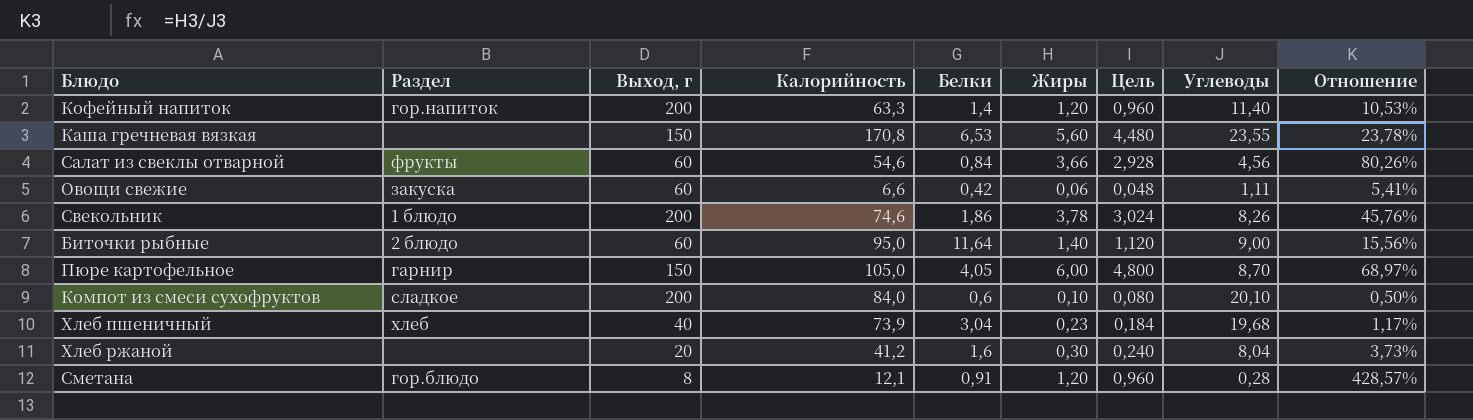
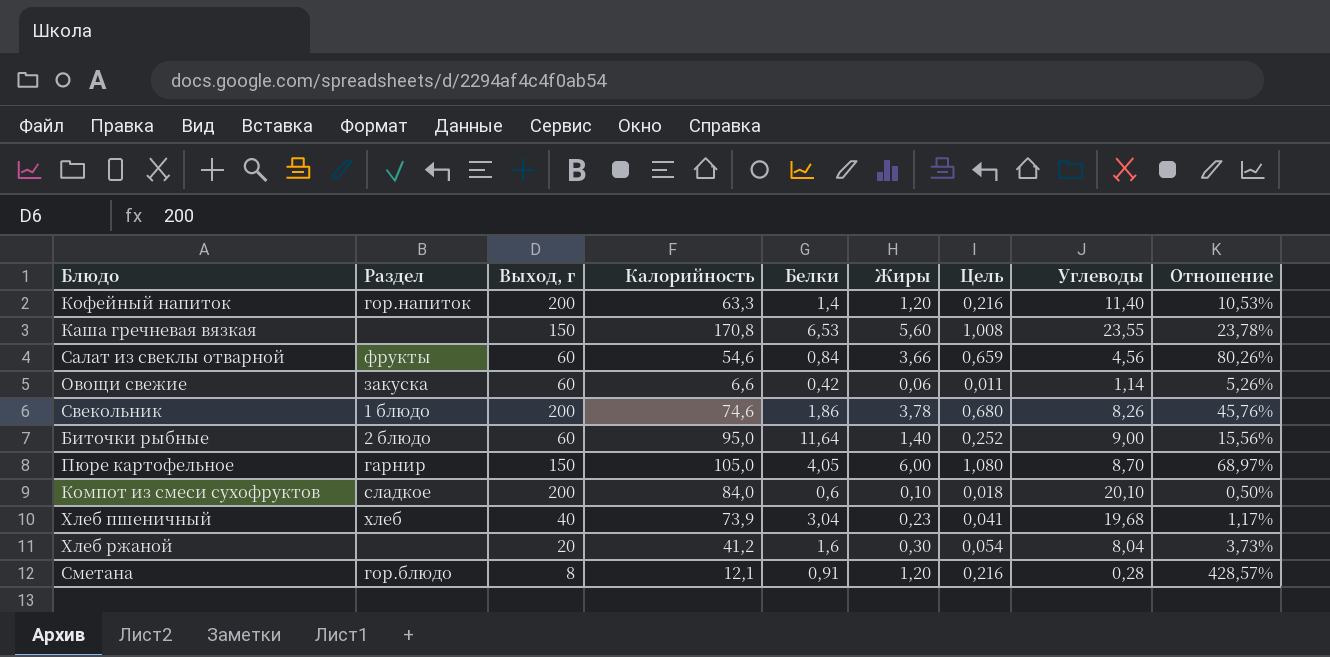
column Цель | formula: [Жиры] * 0,8 -> [Жиры] * 0,18
Овощи свежие | Углеводы: 1,11 -> 1,14
Овощи свежие | Отношение: 5,41% -> 5,26%

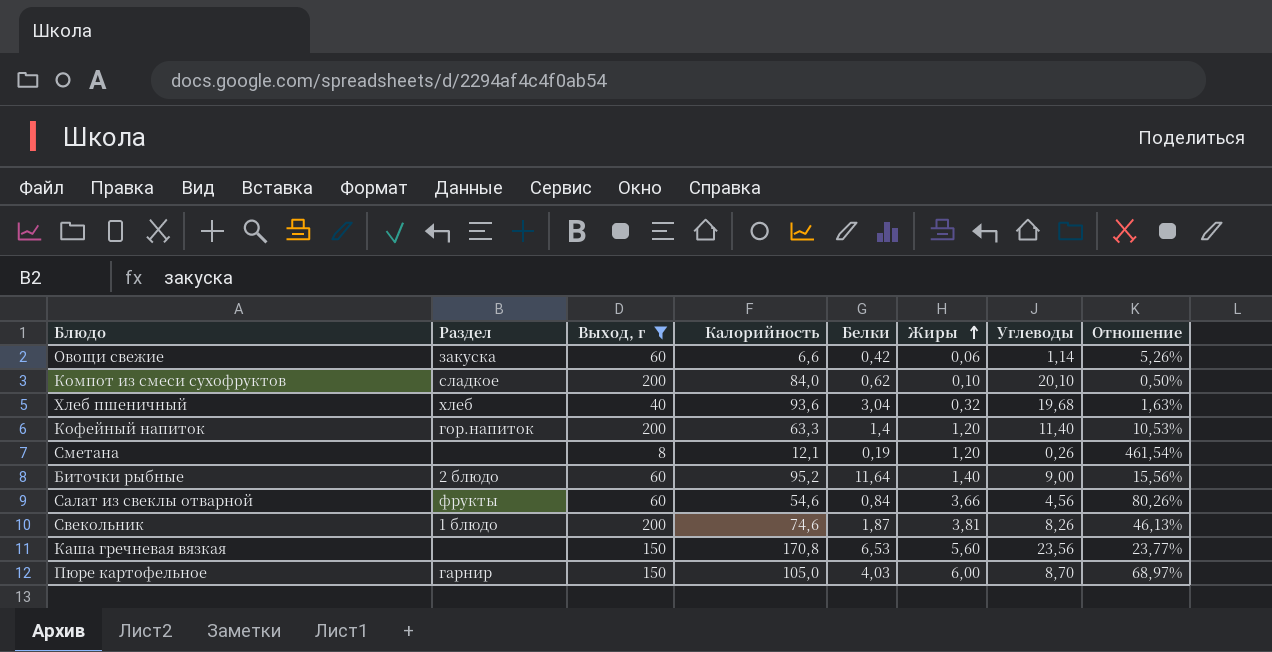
filter: none -> Выход, г != 20
row order: none -> Жиры ascending
column Цель | formula: [Жиры] * 0,18 -> none
Компот из смеси сухофруктов | Белки: 0,6 -> 0,62
Хлеб пшеничный | Калорийность: 73,9 -> 93,6
Хлеб пшеничный | Жиры: 0,23 -> 0,32
Хлеб пшеничный | Отношение: 1,17% -> 1,63%
Сметана | Раздел: гор.блюдо -> none
Сметана | Белки: 0,91 -> 0,19
Сметана | Углеводы: 0,28 -> 0,26
Сметана | Отношение: 428,57% -> 461,54%
Биточки рыбные | Калорийность: 95,0 -> 95,2
Свекольник | Белки: 1,86 -> 1,87
Свекольник | Жиры: 3,78 -> 3,81
Свекольник | Отношение: 45,76% -> 46,13%
Каша гречневая вязкая | Углеводы: 23,55 -> 23,56
Каша гречневая вязкая | Отношение: 23,78% -> 23,77%
Пюре картофельное | Белки: 4,05 -> 4,03

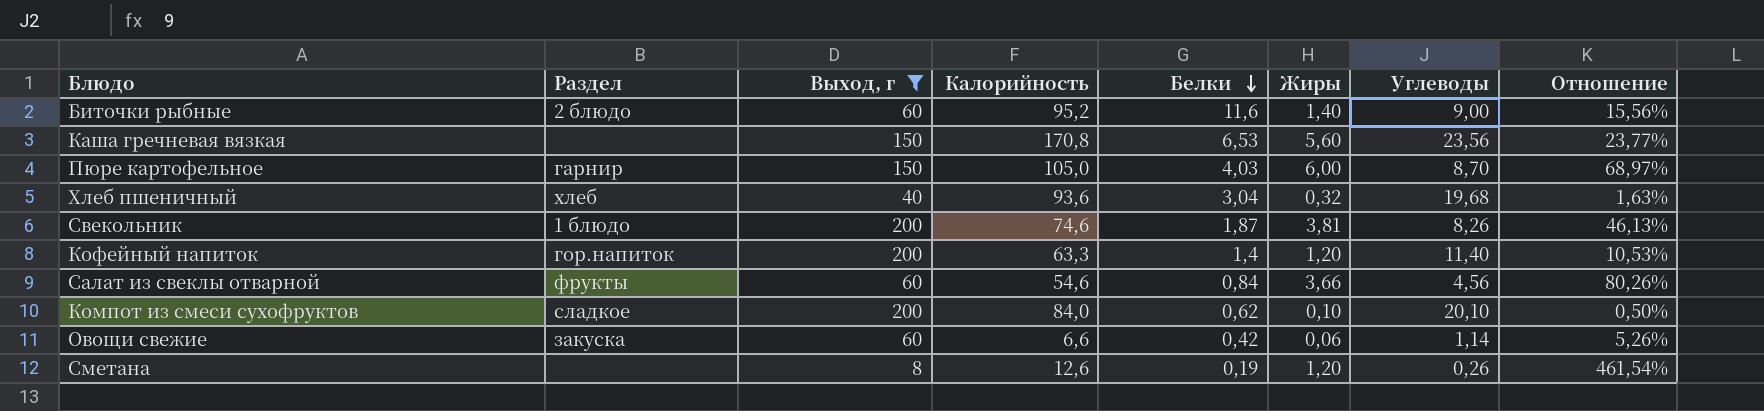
row order: Жиры ascending -> Белки descending
Биточки рыбные | Белки: 11,64 -> 11,6
Сметана | Калорийность: 12,1 -> 12,6

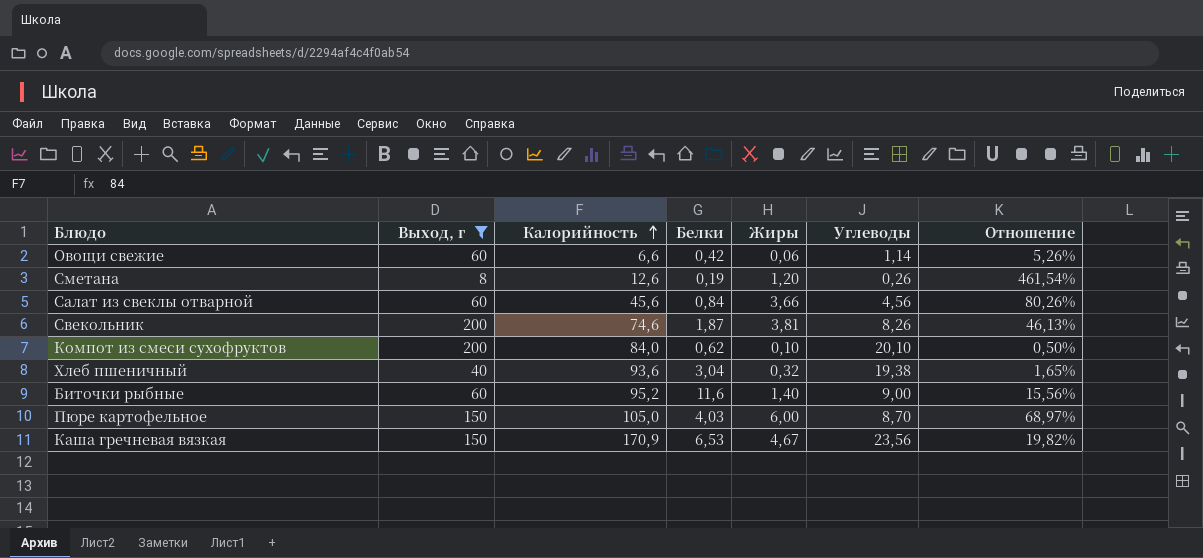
row order: Белки descending -> Калорийность ascending
column Раздел | position: 2 -> none
row Кофейный напиток: гор.напиток | 200 | 63,3 | 1,4 | 1,20 | 11,40 | 10,53% -> none
Салат из свеклы отварной | Калорийность: 54,6 -> 45,6
Хлеб пшеничный | Углеводы: 19,68 -> 19,38
Хлеб пшеничный | Отношение: 1,63% -> 1,65%
Каша гречневая вязкая | Калорийность: 170,8 -> 170,9
Каша гречневая вязкая | Жиры: 5,60 -> 4,67
Каша гречневая вязкая | Отношение: 23,77% -> 19,82%

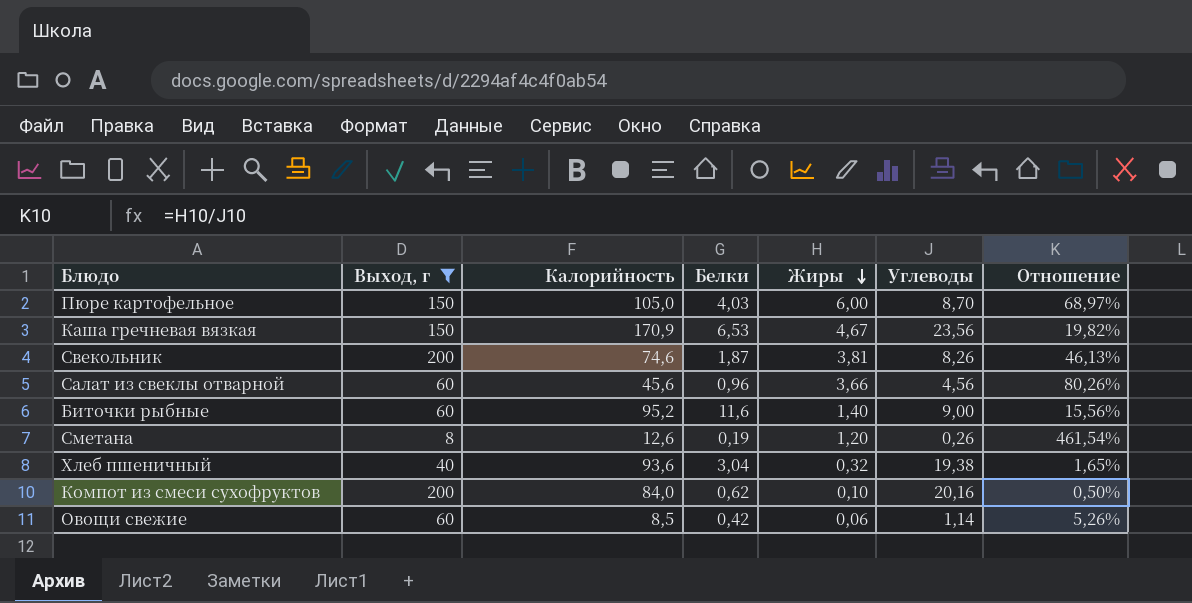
row order: Калорийность ascending -> Жиры descending
Салат из свеклы отварной | Белки: 0,84 -> 0,96
Компот из смеси сухофруктов | Углеводы: 20,10 -> 20,16
Овощи свежие | Калорийность: 6,6 -> 8,5

